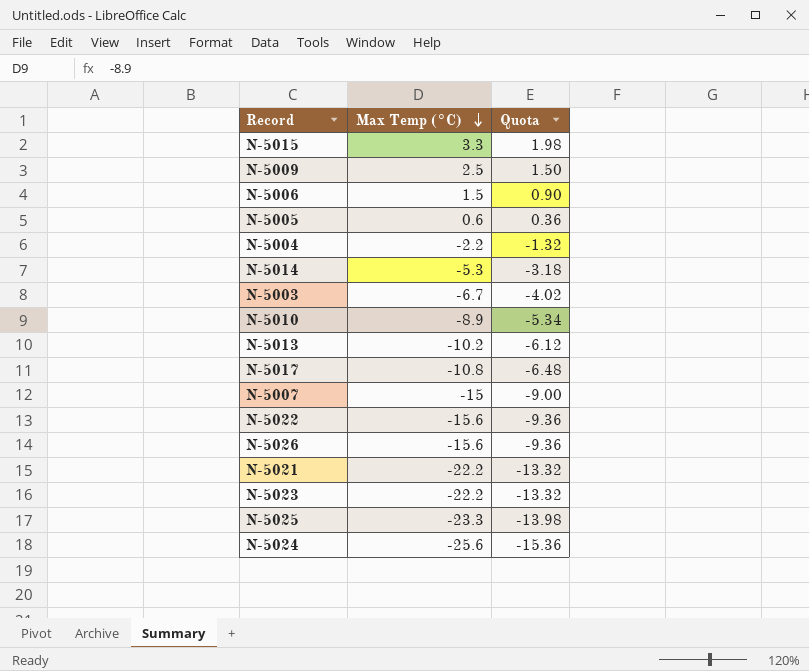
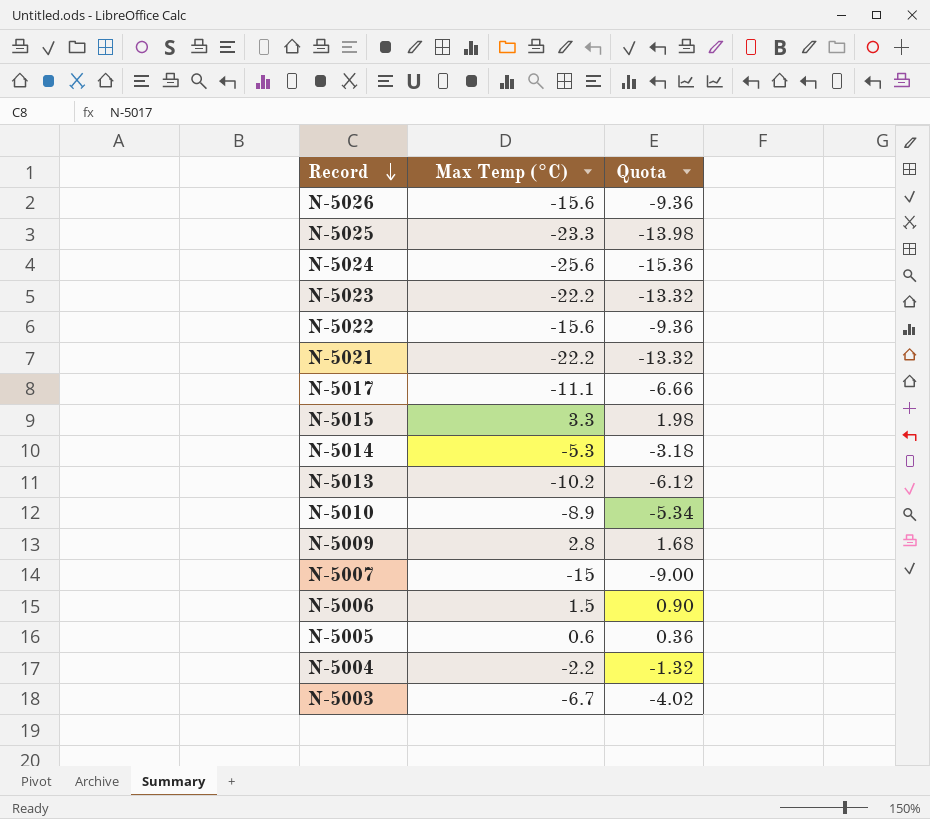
row order: Max Temp (°C) descending -> Record descending
N-5017 | Max Temp (°C): -10.8 -> -11.1
N-5017 | Quota: -6.48 -> -6.66
N-5009 | Max Temp (°C): 2.5 -> 2.8
N-5009 | Quota: 1.50 -> 1.68

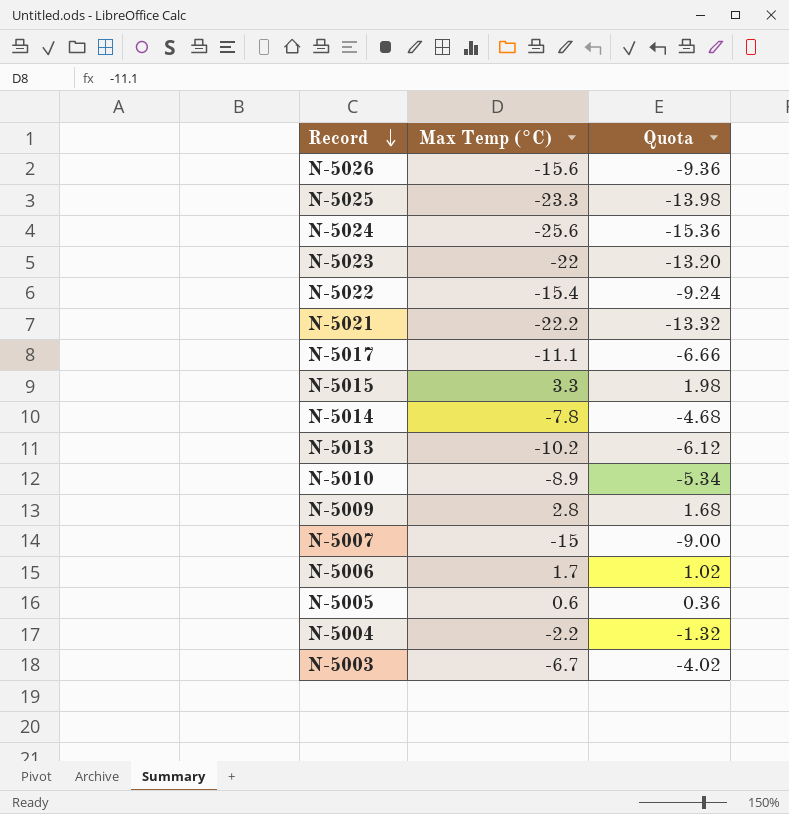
N-5023 | Max Temp (°C): -22.2 -> -22
N-5023 | Quota: -13.32 -> -13.20
N-5022 | Max Temp (°C): -15.6 -> -15.4
N-5022 | Quota: -9.36 -> -9.24
N-5014 | Max Temp (°C): -5.3 -> -7.8
N-5014 | Quota: -3.18 -> -4.68
N-5006 | Max Temp (°C): 1.5 -> 1.7
N-5006 | Quota: 0.90 -> 1.02

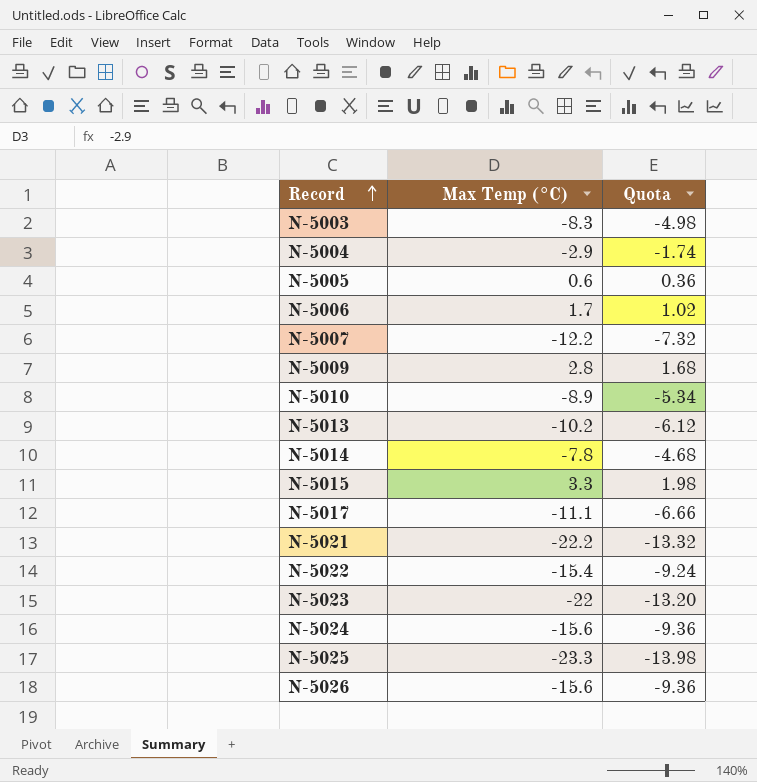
row order: Record descending -> Record ascending
N-5003 | Max Temp (°C): -6.7 -> -8.3
N-5003 | Quota: -4.02 -> -4.98
N-5004 | Max Temp (°C): -2.2 -> -2.9
N-5004 | Quota: -1.32 -> -1.74
N-5007 | Max Temp (°C): -15 -> -12.2
N-5007 | Quota: -9.00 -> -7.32
N-5024 | Max Temp (°C): -25.6 -> -15.6
N-5024 | Quota: -15.36 -> -9.36

